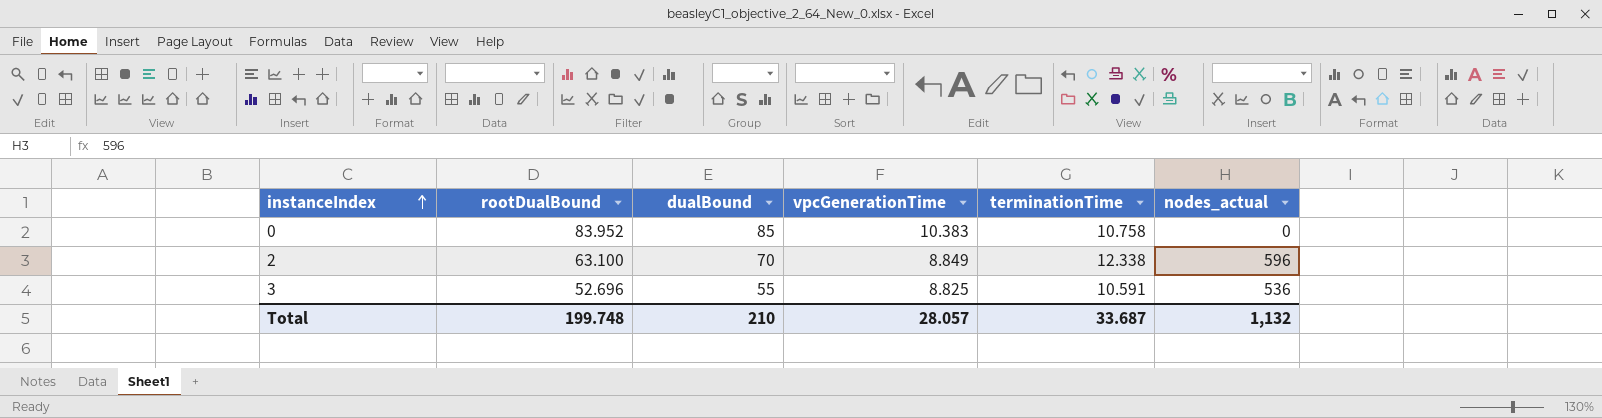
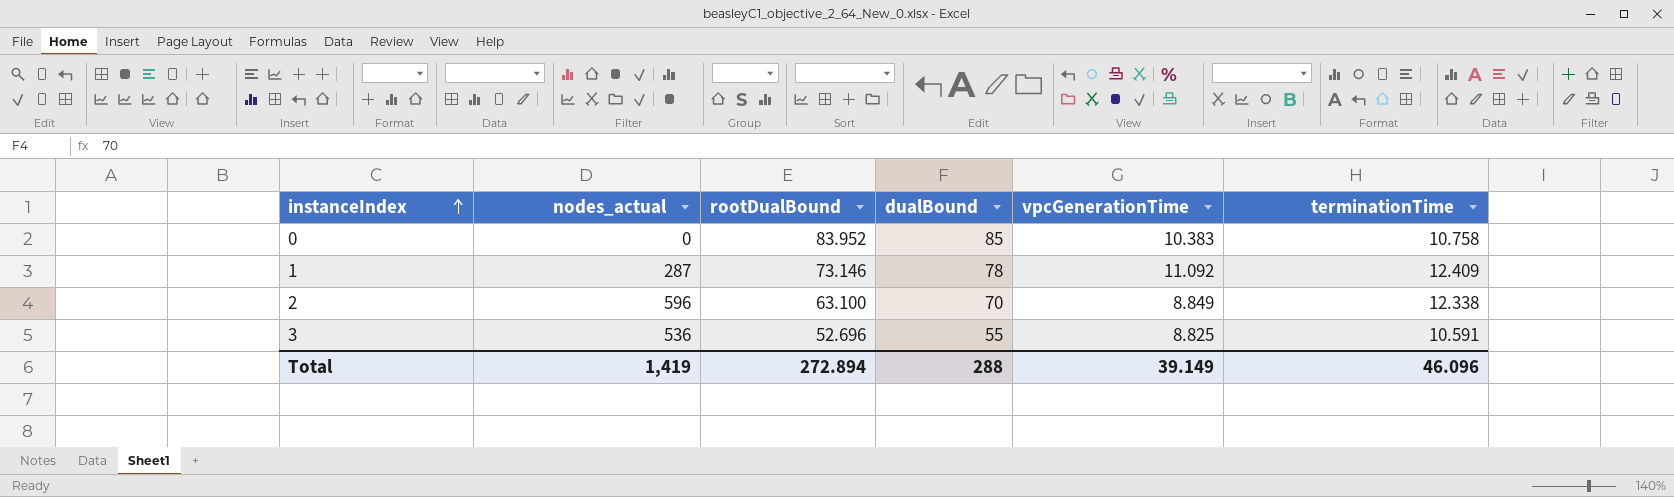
column nodes_actual | position: 6 -> 2
row 1: none -> 287 | 73.146 | 78 | 11.092 | 12.409
Total | nodes_actual: 1,132 -> 1,419
Total | rootDualBound: 199.748 -> 272.894
Total | dualBound: 210 -> 288
Total | vpcGenerationTime: 28.057 -> 39.149
Total | terminationTime: 33.687 -> 46.096

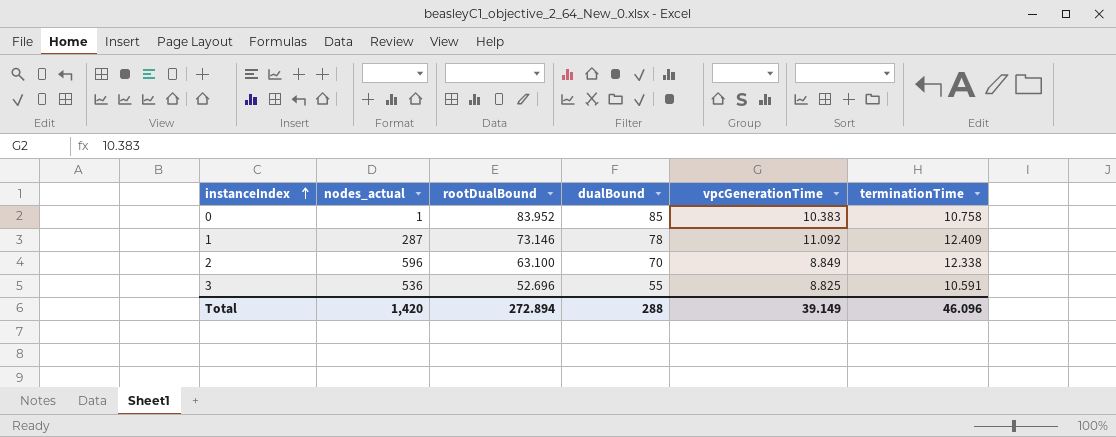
0 | nodes_actual: 0 -> 1
Total | nodes_actual: 1,419 -> 1,420

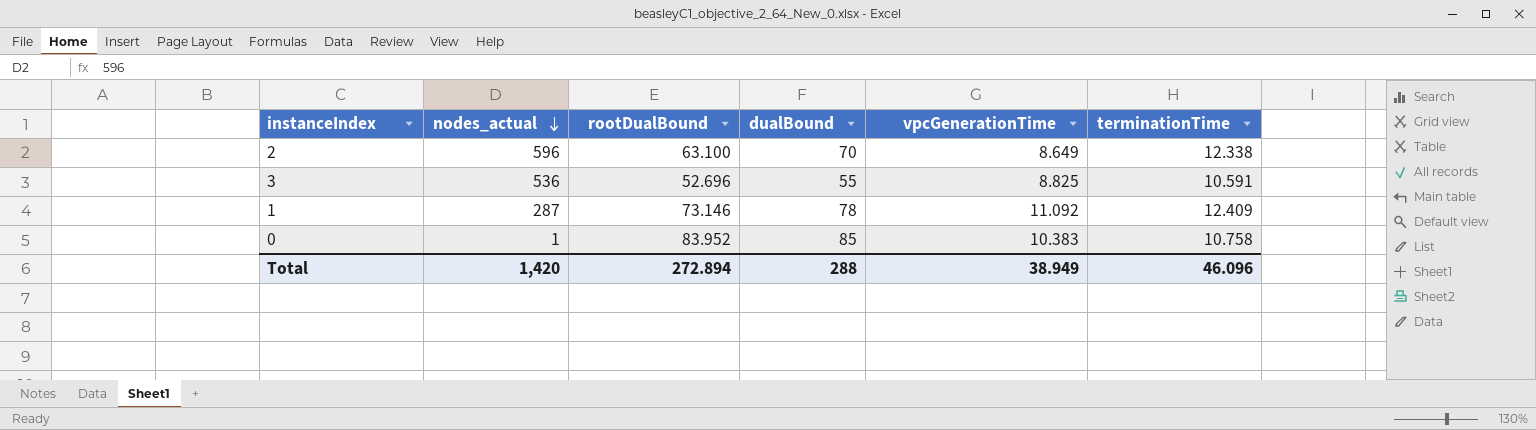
row order: instanceIndex ascending -> nodes_actual descending
2 | vpcGenerationTime: 8.849 -> 8.649
Total | vpcGenerationTime: 39.149 -> 38.949

